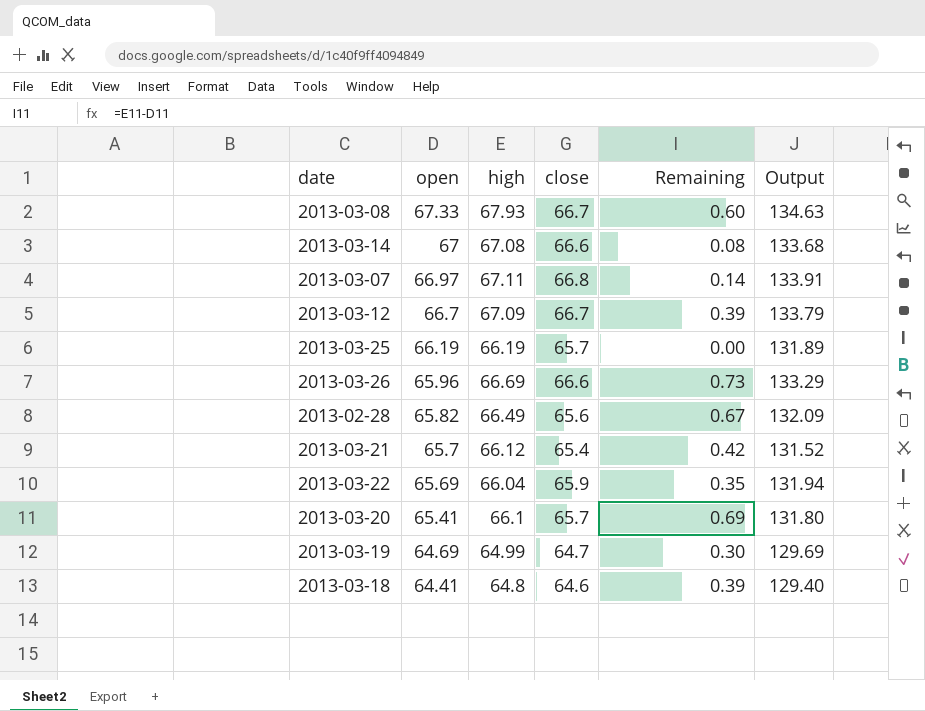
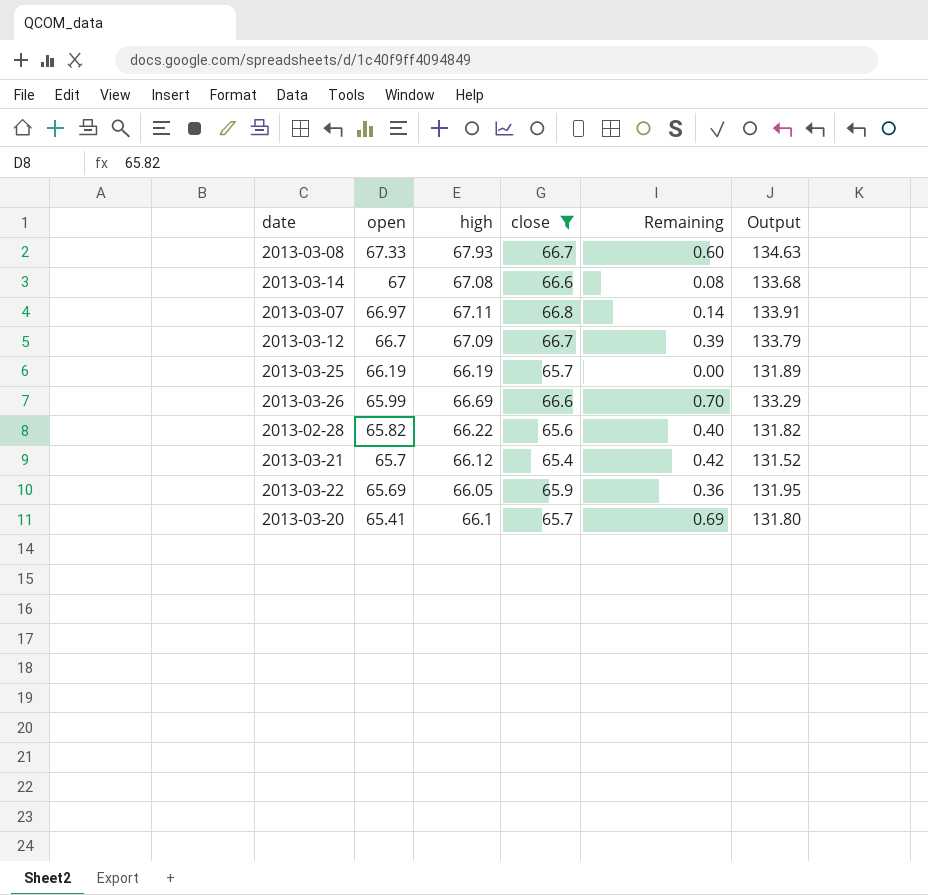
filter: none -> close >= 65.4
2013-03-26 | open: 65.96 -> 65.99
2013-03-26 | Remaining: 0.73 -> 0.70
2013-02-28 | high: 66.49 -> 66.22
2013-02-28 | Remaining: 0.67 -> 0.40
2013-02-28 | Output: 132.09 -> 131.82
2013-03-22 | high: 66.04 -> 66.05
2013-03-22 | Remaining: 0.35 -> 0.36
2013-03-22 | Output: 131.94 -> 131.95

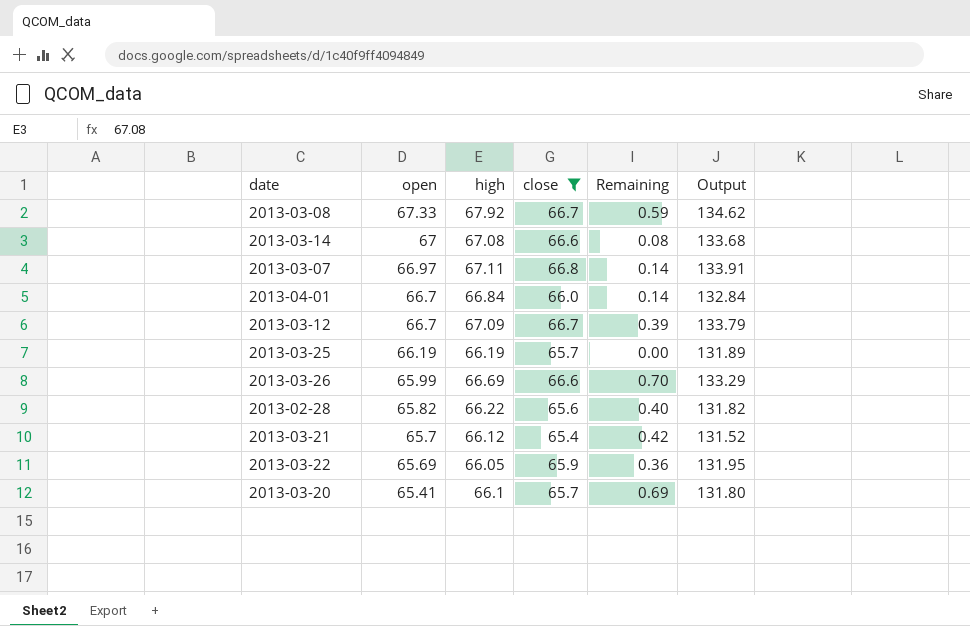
2013-03-08 | high: 67.93 -> 67.92
2013-03-08 | Remaining: 0.60 -> 0.59
2013-03-08 | Output: 134.63 -> 134.62
row 2013-04-01: none -> 66.7 | 66.84 | 66.0 | 0.14 | 132.84

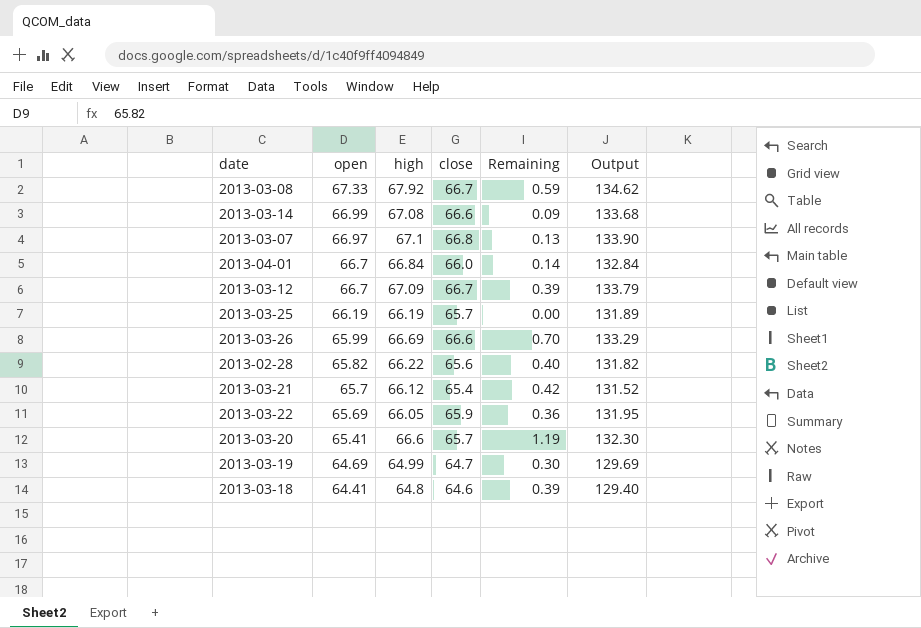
filter: close >= 65.4 -> none
2013-03-14 | open: 67 -> 66.99
2013-03-14 | Remaining: 0.08 -> 0.09
2013-03-07 | high: 67.11 -> 67.1
2013-03-07 | Remaining: 0.14 -> 0.13
2013-03-07 | Output: 133.91 -> 133.90
2013-03-20 | high: 66.1 -> 66.6
2013-03-20 | Remaining: 0.69 -> 1.19
2013-03-20 | Output: 131.80 -> 132.30

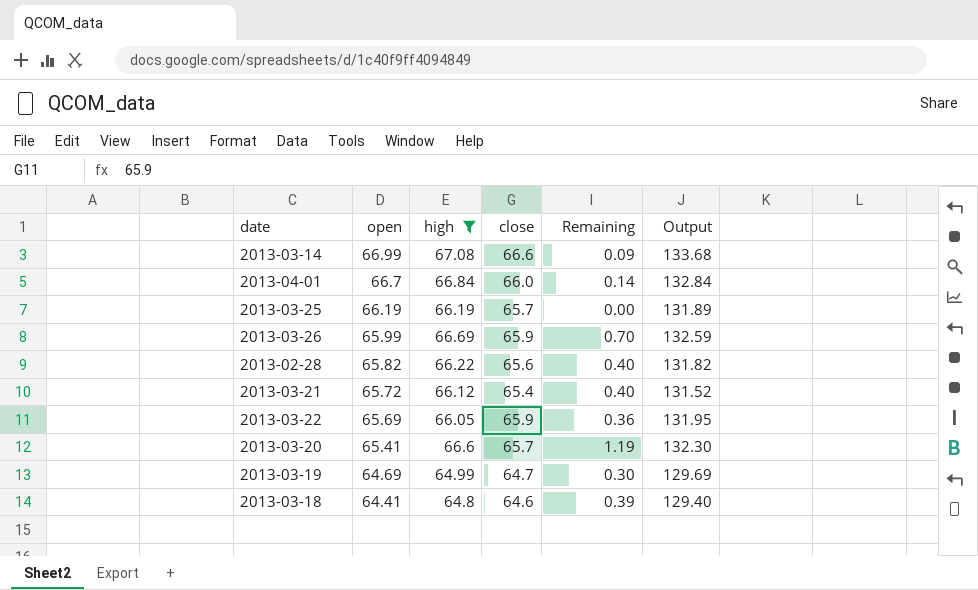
filter: none -> high <= 67.08
2013-03-26 | close: 66.6 -> 65.9
2013-03-26 | Output: 133.29 -> 132.59
2013-03-21 | open: 65.7 -> 65.72
2013-03-21 | Remaining: 0.42 -> 0.40

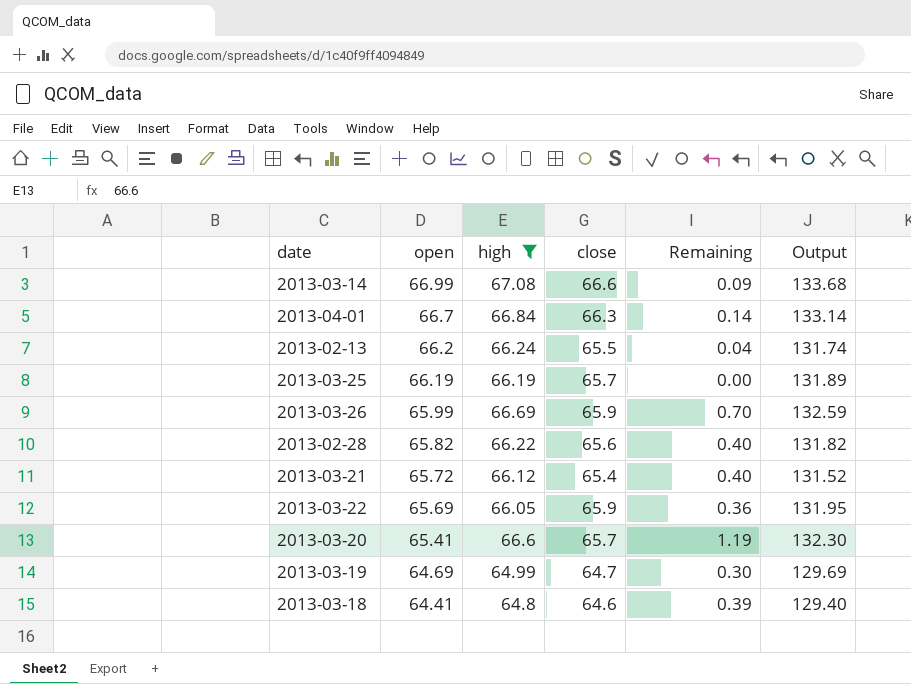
2013-04-01 | close: 66.0 -> 66.3
2013-04-01 | Output: 132.84 -> 133.14
row 2013-02-13: none -> 66.2 | 66.24 | 65.5 | 0.04 | 131.74

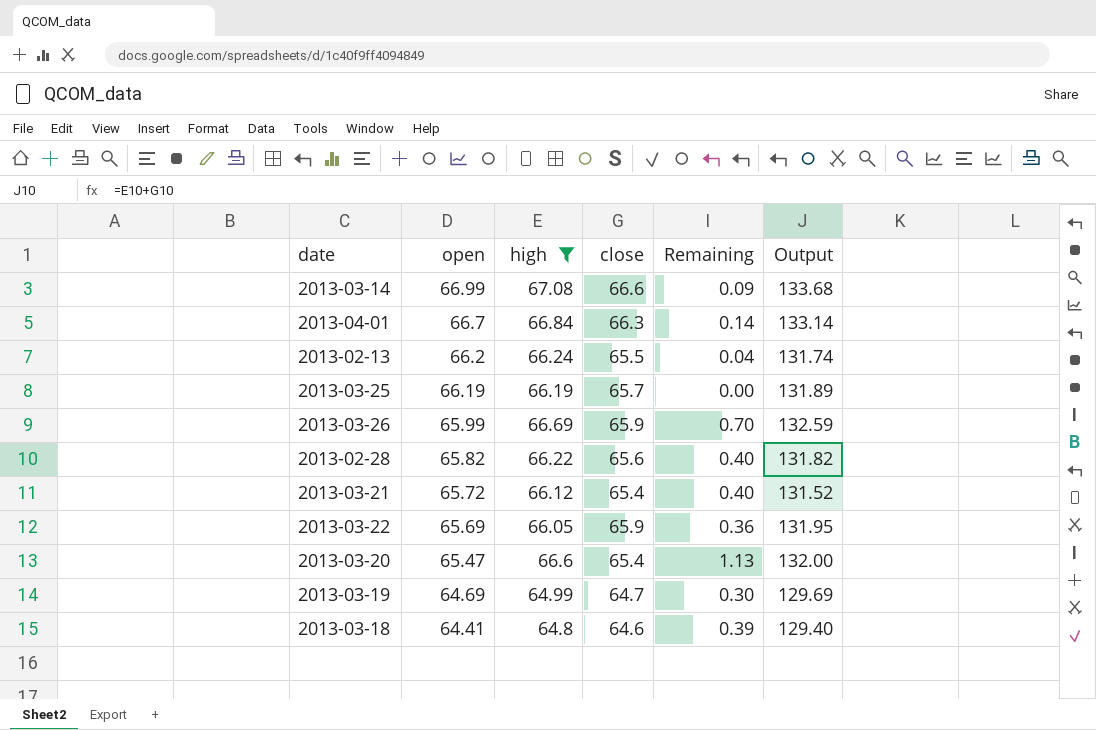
2013-03-20 | open: 65.41 -> 65.47
2013-03-20 | close: 65.7 -> 65.4
2013-03-20 | Remaining: 1.19 -> 1.13
2013-03-20 | Output: 132.30 -> 132.00

